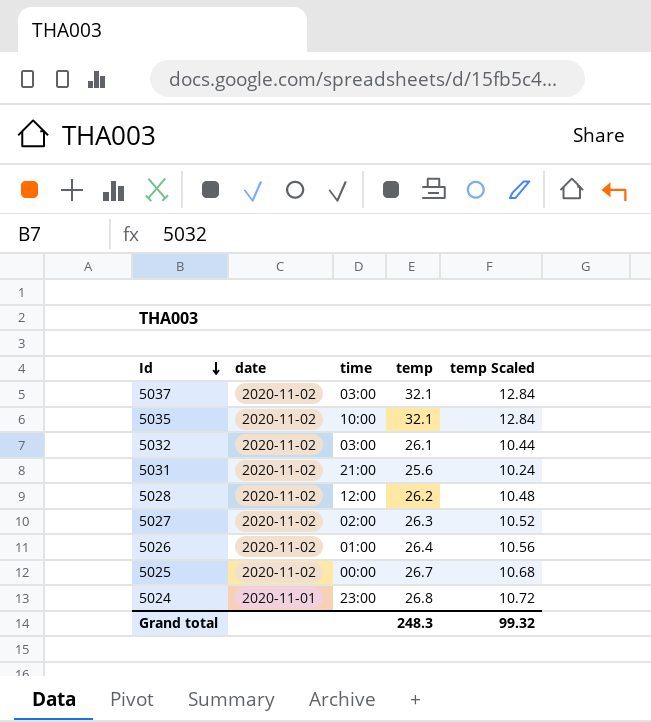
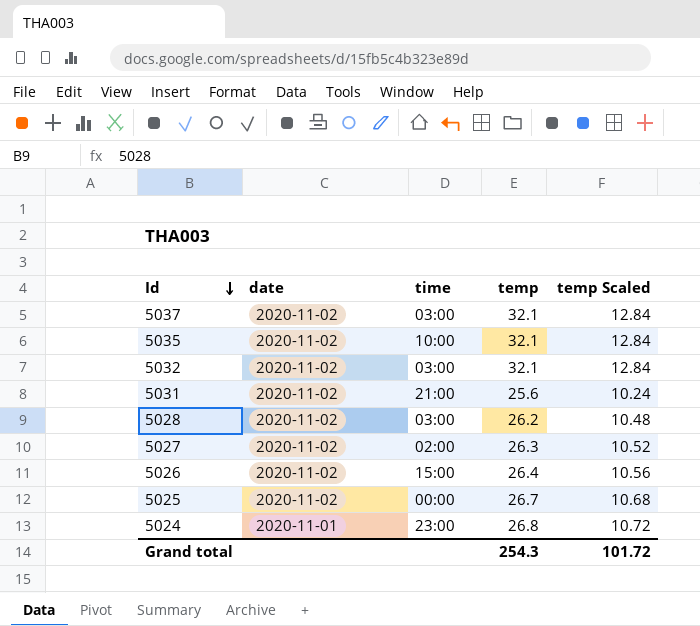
5032 | temp: 26.1 -> 32.1
5032 | temp Scaled: 10.44 -> 12.84
5028 | time: 12:00 -> 03:00
5026 | time: 01:00 -> 15:00
Grand total | temp: 248.3 -> 254.3
Grand total | temp Scaled: 99.32 -> 101.72

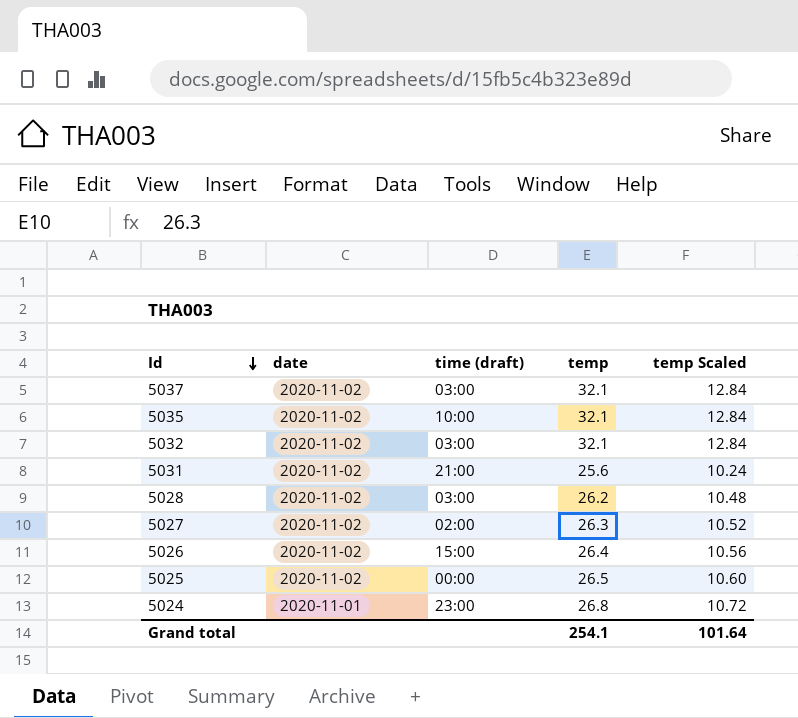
column name: time -> time (draft)
5025 | temp: 26.7 -> 26.5
5025 | temp Scaled: 10.68 -> 10.60
Grand total | temp: 254.3 -> 254.1
Grand total | temp Scaled: 101.72 -> 101.64

